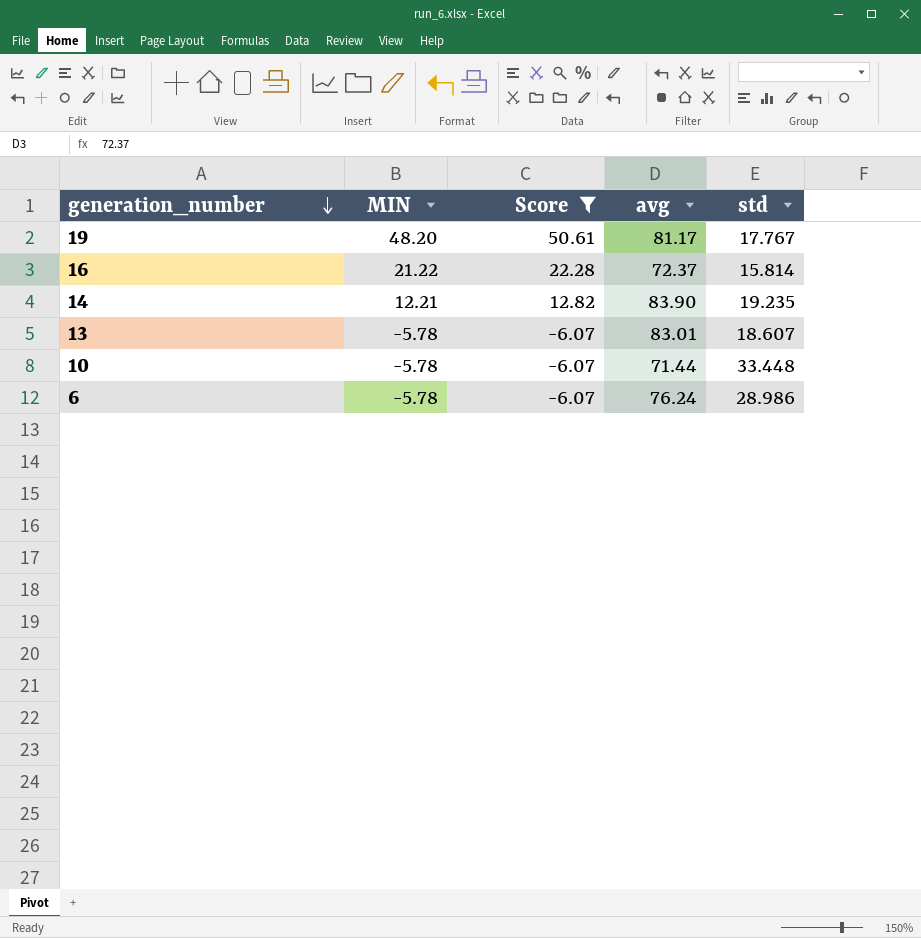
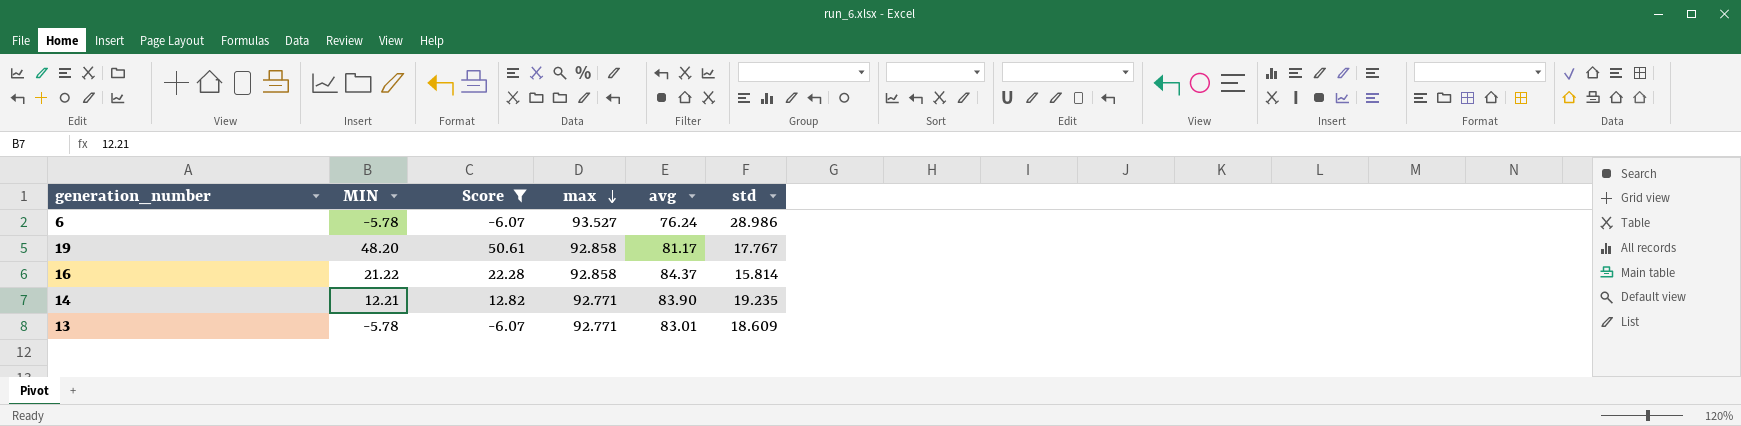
row order: generation_number descending -> max descending
column max | position: none -> 4
row 10: -5.78 | -6.07 | 71.44 | 33.448 -> none
16 | avg: 72.37 -> 84.37
13 | std: 18.607 -> 18.609

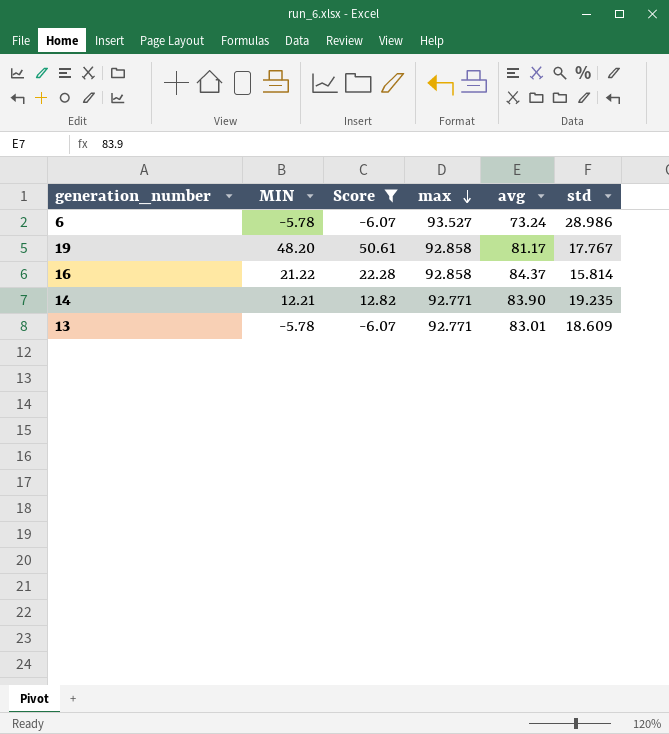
6 | avg: 76.24 -> 73.24

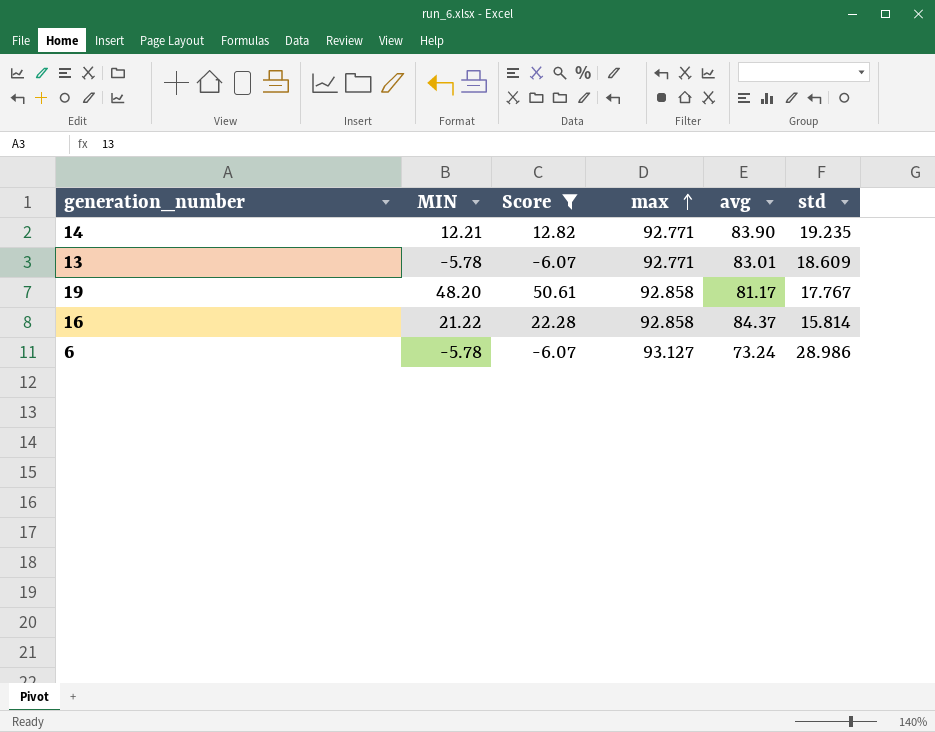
row order: max descending -> max ascending
6 | max: 93.527 -> 93.127

